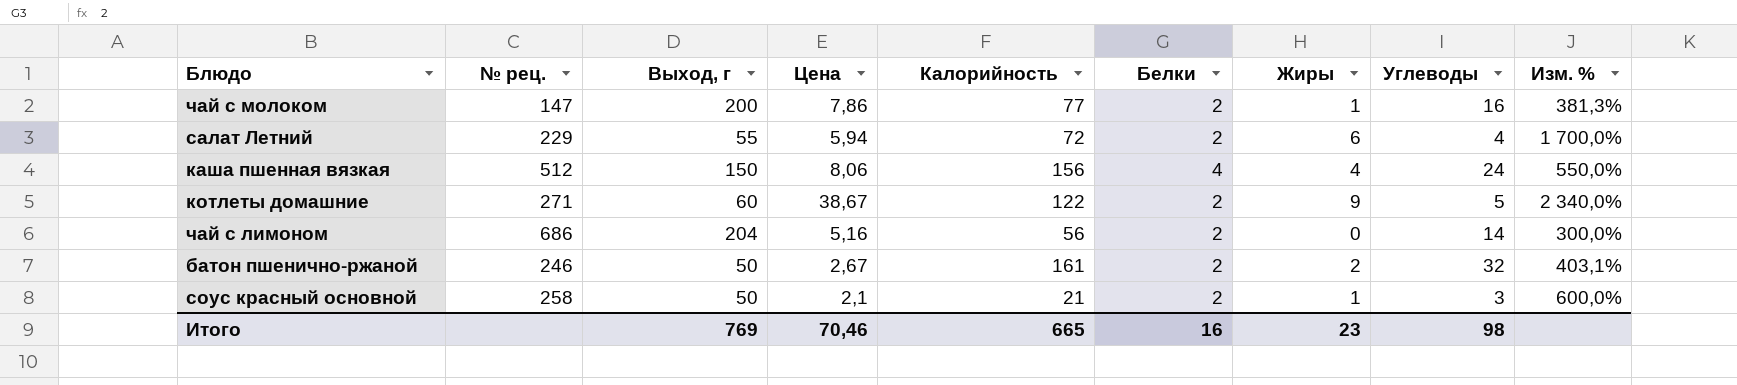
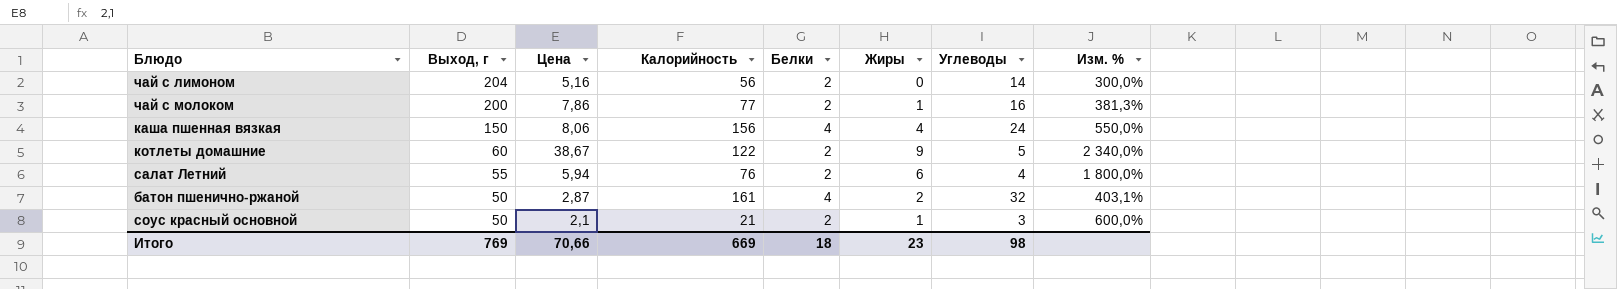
row order: none -> Выход, г descending
column № рец. | position: 2 -> none
салат Летний | Калорийность: 72 -> 76
салат Летний | Изм. %: 1 700,0% -> 1 800,0%
батон пшенично-ржаной | Цена: 2,67 -> 2,87
батон пшенично-ржаной | Белки: 2 -> 4
Итого | Цена: 70,46 -> 70,66
Итого | Калорийность: 665 -> 669
Итого | Белки: 16 -> 18

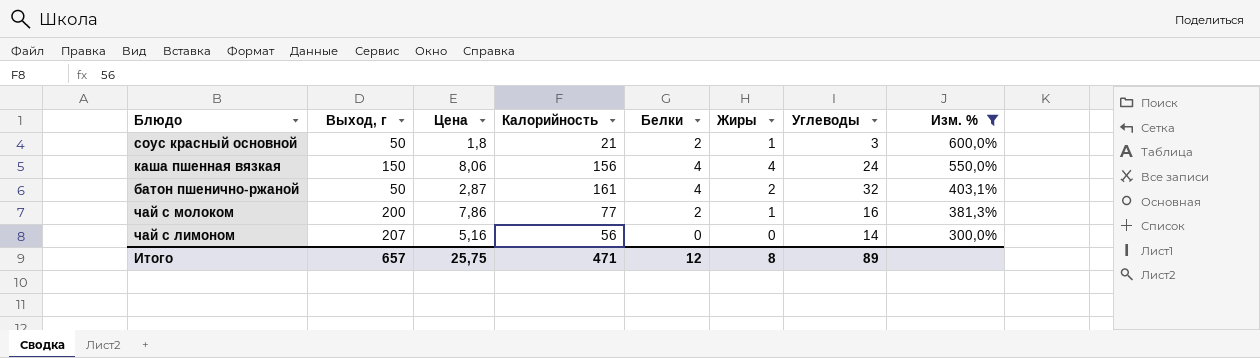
filter: none -> Изм. % <= 600,0%
row order: Выход, г descending -> Изм. % descending
соус красный основной | Цена: 2,1 -> 1,8
чай с лимоном | Выход, г: 204 -> 207
чай с лимоном | Белки: 2 -> 0
Итого | Выход, г: 769 -> 657
Итого | Цена: 70,66 -> 25,75
Итого | Калорийность: 669 -> 471
Итого | Белки: 18 -> 12
Итого | Жиры: 23 -> 8
Итого | Углеводы: 98 -> 89

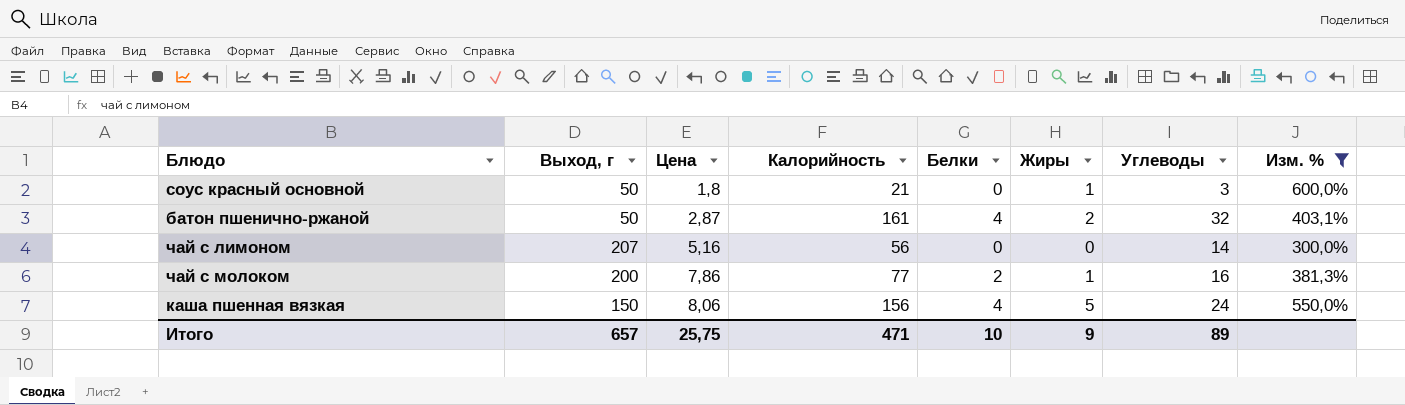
row order: Изм. % descending -> Цена ascending
соус красный основной | Белки: 2 -> 0
каша пшенная вязкая | Жиры: 4 -> 5
Итого | Белки: 12 -> 10
Итого | Жиры: 8 -> 9

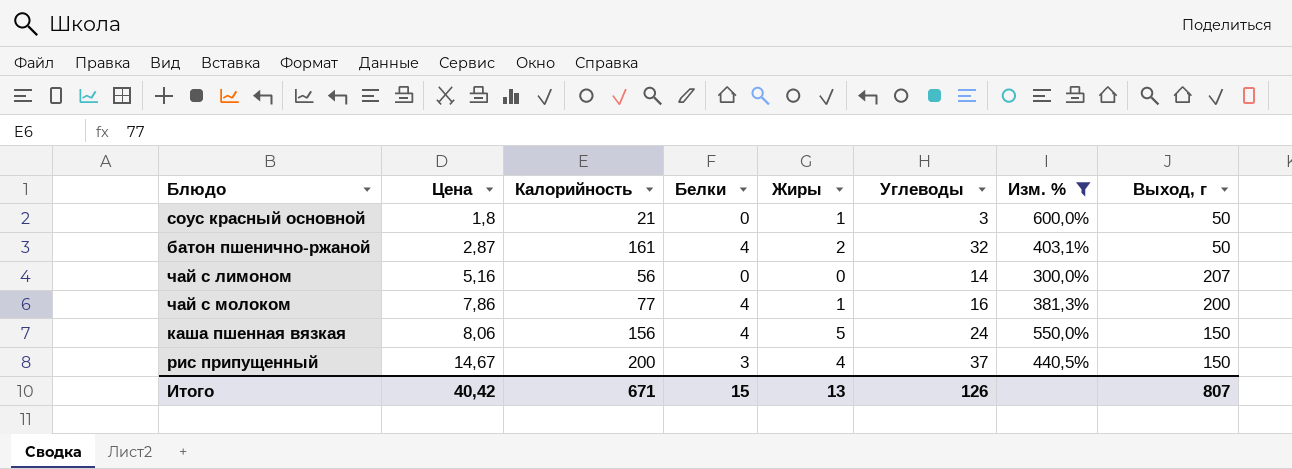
column Выход, г | position: 2 -> 8
чай с молоком | Белки: 2 -> 4
row рис припущенный: none -> 14,67 | 200 | 3 | 4 | 37 | 440,5% | 150
Итого | Цена: 25,75 -> 40,42
Итого | Калорийность: 471 -> 671
Итого | Белки: 10 -> 15
Итого | Жиры: 9 -> 13
Итого | Углеводы: 89 -> 126
Итого | Выход, г: 657 -> 807

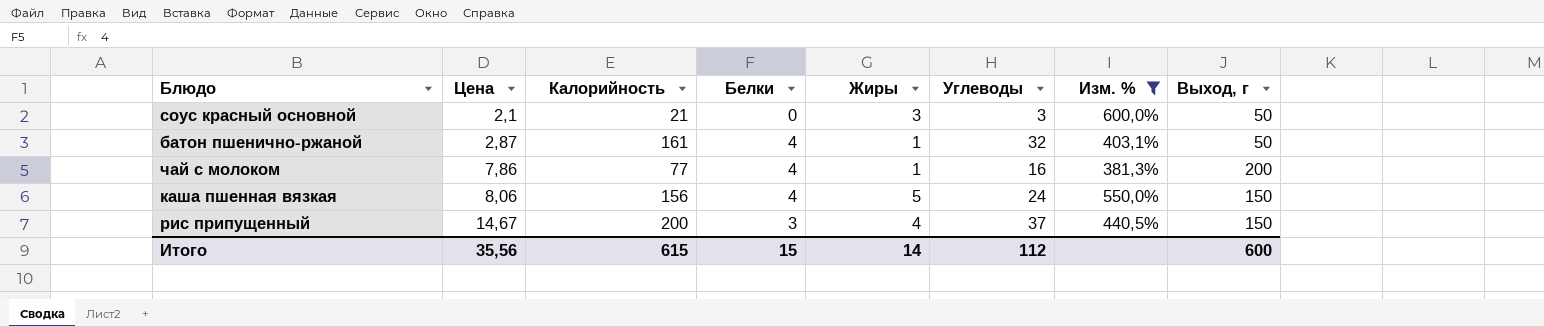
row чай с лимоном: 5,16 | 56 | 0 | 0 | 14 | 300,0% | 207 -> none
соус красный основной | Цена: 1,8 -> 2,1
соус красный основной | Жиры: 1 -> 3
батон пшенично-ржаной | Жиры: 2 -> 1
Итого | Цена: 40,42 -> 35,56
Итого | Калорийность: 671 -> 615
Итого | Жиры: 13 -> 14
Итого | Углеводы: 126 -> 112
Итого | Выход, г: 807 -> 600

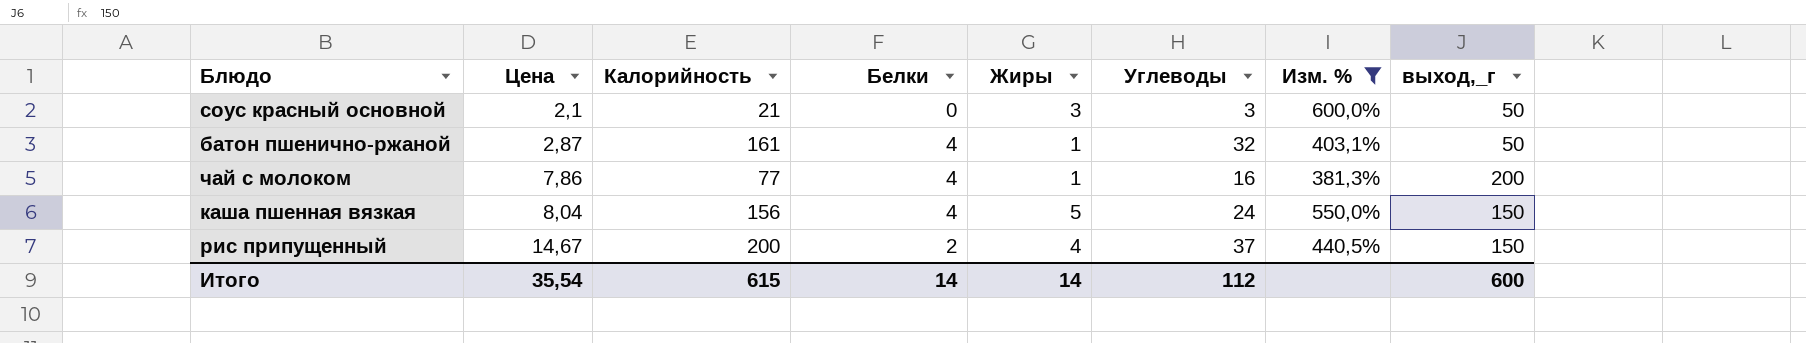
column name: Выход, г -> выход,_г
каша пшенная вязкая | Цена: 8,06 -> 8,04
рис припущенный | Белки: 3 -> 2
Итого | Цена: 35,56 -> 35,54
Итого | Белки: 15 -> 14

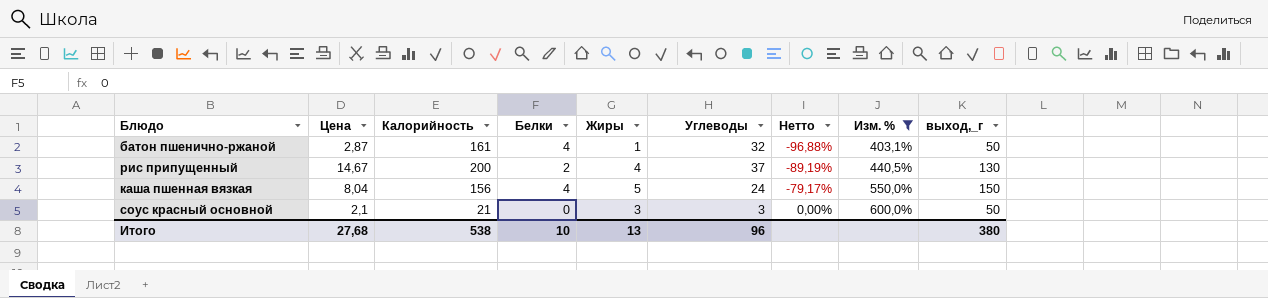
row order: Цена ascending -> Нетто ascending
column Нетто | formula: none -> ([Жиры] - [Углеводы]) / [Углеводы]
row чай с молоком: 7,86 | 77 | 4 | 1 | 16 | 381,3% | 200 -> none
рис припущенный | выход,_г: 150 -> 130
Итого | Цена: 35,54 -> 27,68
Итого | Калорийность: 615 -> 538
Итого | Белки: 14 -> 10
Итого | Жиры: 14 -> 13
Итого | Углеводы: 112 -> 96
Итого | выход,_г: 600 -> 380

